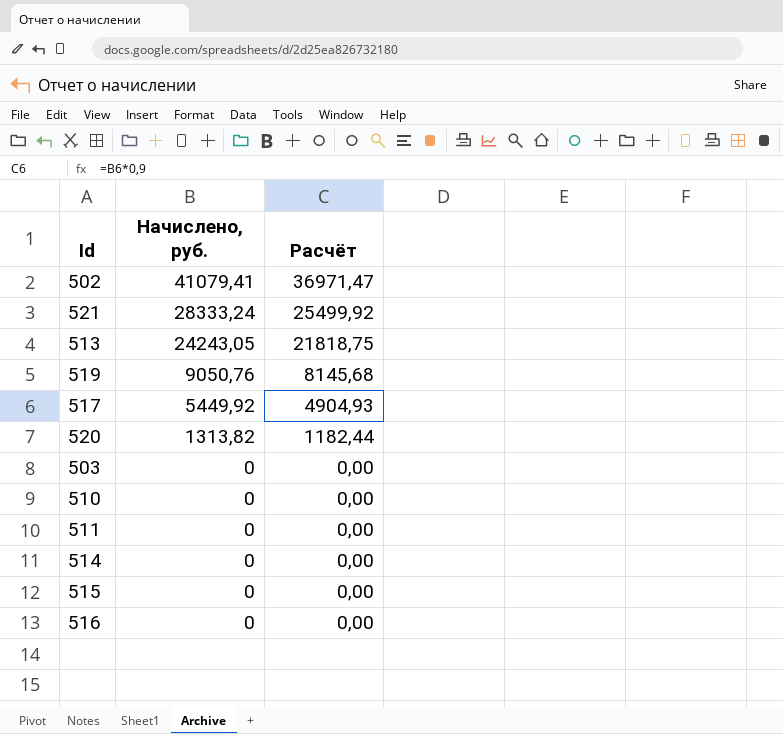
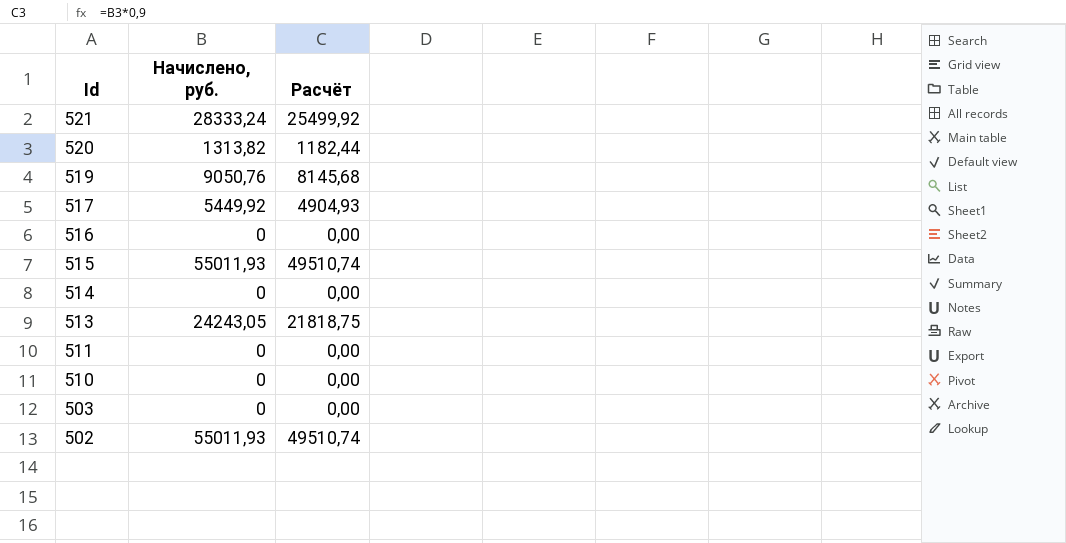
row order: Начислено, руб. descending -> Id descending
515 | Начислено, руб.: 0 -> 55011,93
515 | Расчёт: 0,00 -> 49510,74
502 | Начислено, руб.: 41079,41 -> 55011,93
502 | Расчёт: 36971,47 -> 49510,74

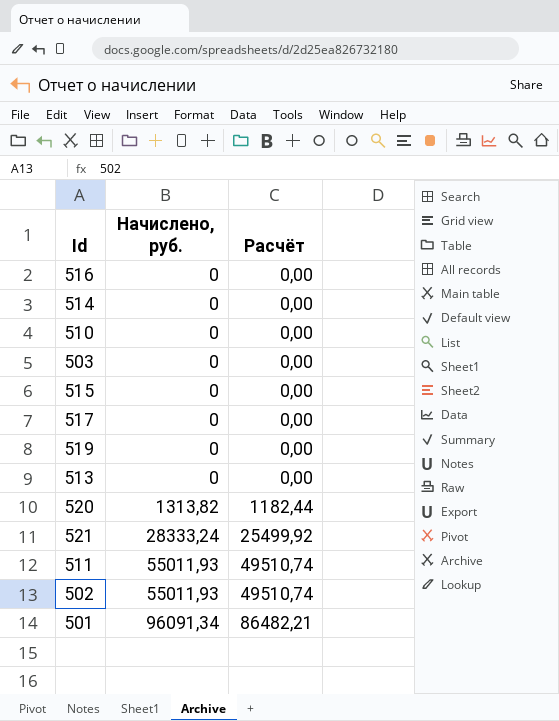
row order: Id descending -> Начислено, руб. ascending
515 | Начислено, руб.: 55011,93 -> 0
515 | Расчёт: 49510,74 -> 0,00
517 | Начислено, руб.: 5449,92 -> 0
517 | Расчёт: 4904,93 -> 0,00
519 | Начислено, руб.: 9050,76 -> 0
519 | Расчёт: 8145,68 -> 0,00
513 | Начислено, руб.: 24243,05 -> 0
513 | Расчёт: 21818,75 -> 0,00
511 | Начислено, руб.: 0 -> 55011,93
511 | Расчёт: 0,00 -> 49510,74
row 501: none -> 96091,34 | 86482,21

